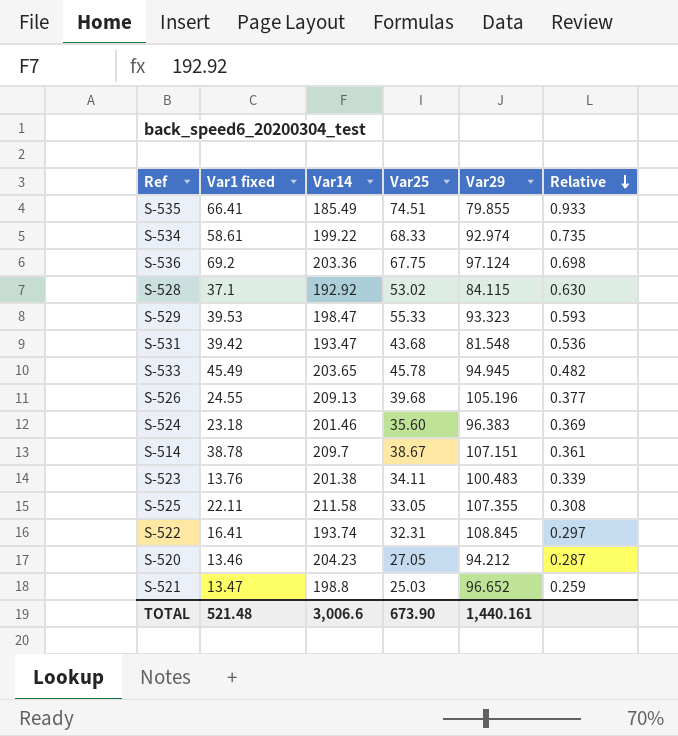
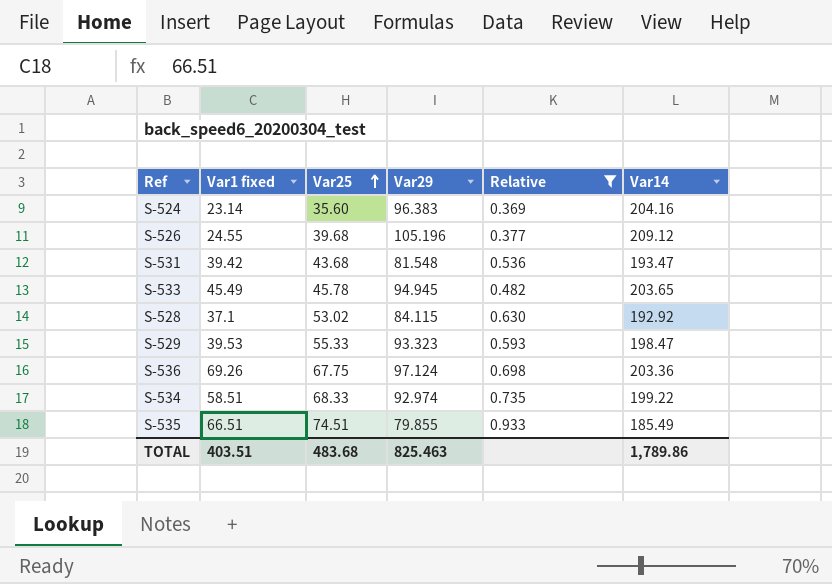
filter: none -> Relative >= 0.369
row order: Relative descending -> Var25 ascending
column Var14 | position: 3 -> 6
S-524 | Var1 fixed: 23.18 -> 23.14
S-524 | Var14: 201.46 -> 204.16
S-526 | Var14: 209.13 -> 209.12
S-536 | Var1 fixed: 69.2 -> 69.26
S-534 | Var1 fixed: 58.61 -> 58.51
S-535 | Var1 fixed: 66.41 -> 66.51
TOTAL | Var1 fixed: 521.48 -> 403.51
TOTAL | Var25: 673.90 -> 483.68
TOTAL | Var29: 1,440.161 -> 825.463
TOTAL | Var14: 3,006.6 -> 1,789.86

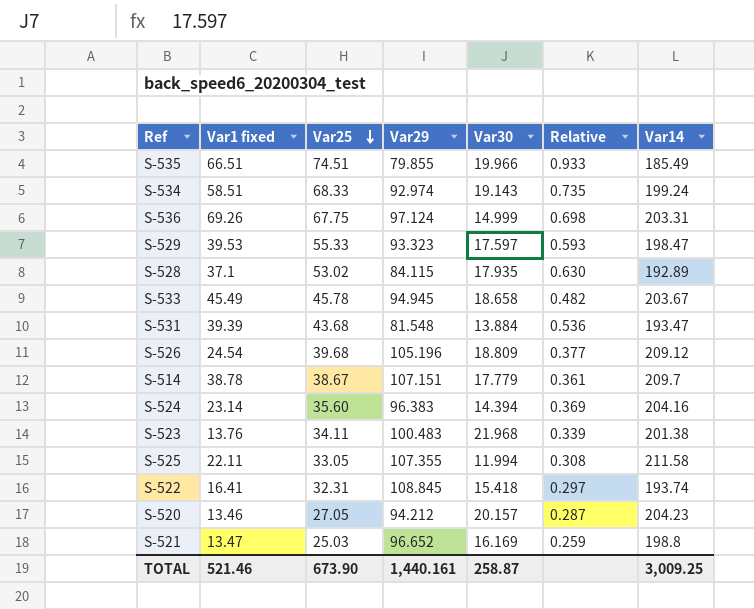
filter: Relative >= 0.369 -> none
row order: Var25 ascending -> Var25 descending
column Var30 | position: none -> 5
S-534 | Var14: 199.22 -> 199.24
S-536 | Var14: 203.36 -> 203.31
S-528 | Var14: 192.92 -> 192.89
S-533 | Var14: 203.65 -> 203.67
S-531 | Var1 fixed: 39.42 -> 39.39
S-526 | Var1 fixed: 24.55 -> 24.54
TOTAL | Var1 fixed: 403.51 -> 521.46
TOTAL | Var25: 483.68 -> 673.90
TOTAL | Var29: 825.463 -> 1,440.161
TOTAL | Var14: 1,789.86 -> 3,009.25

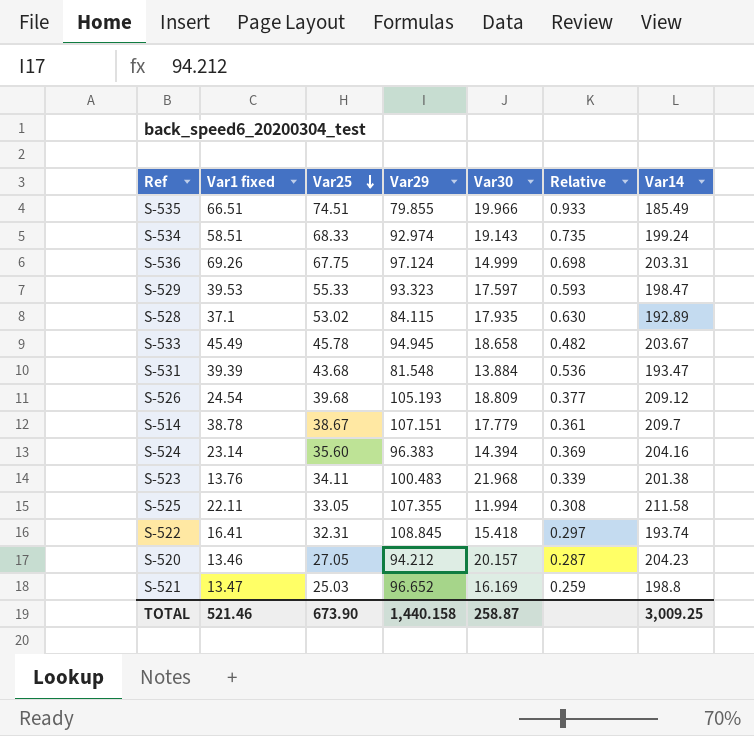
S-526 | Var29: 105.196 -> 105.193
TOTAL | Var29: 1,440.161 -> 1,440.158

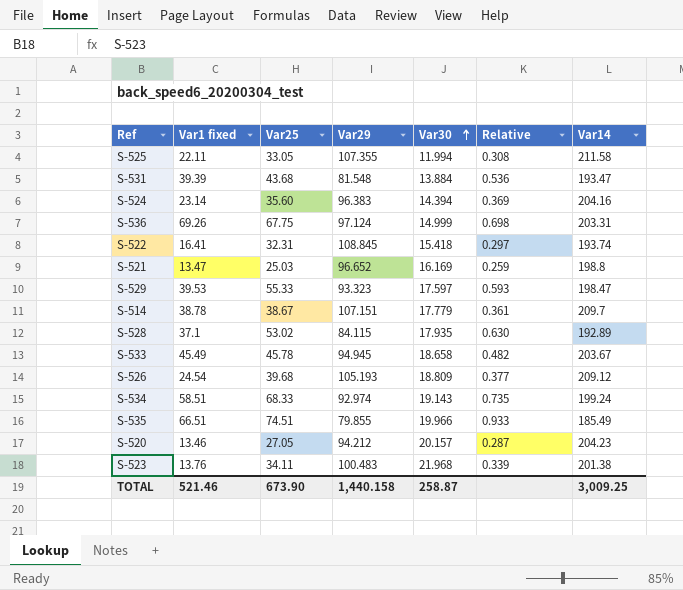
row order: Var25 descending -> Var30 ascending

